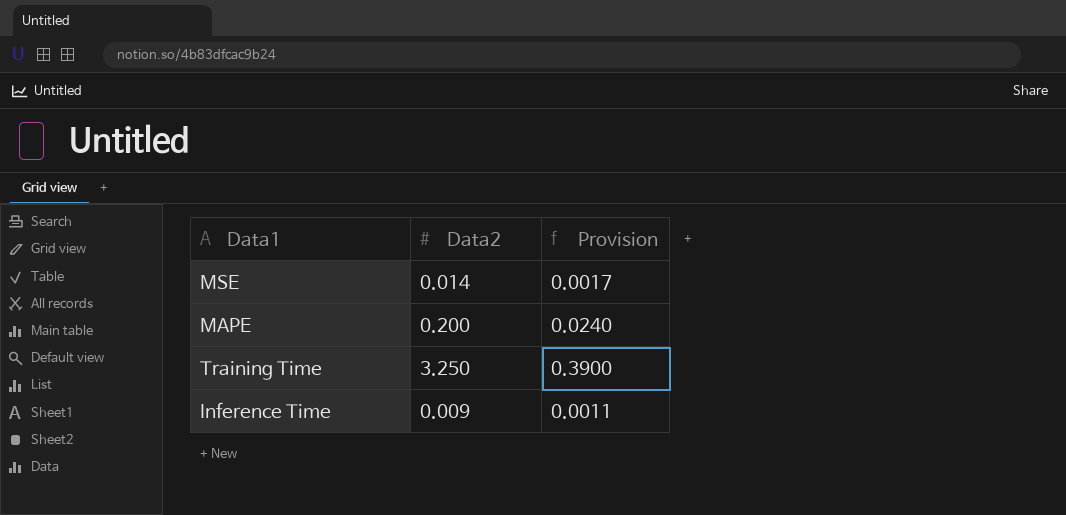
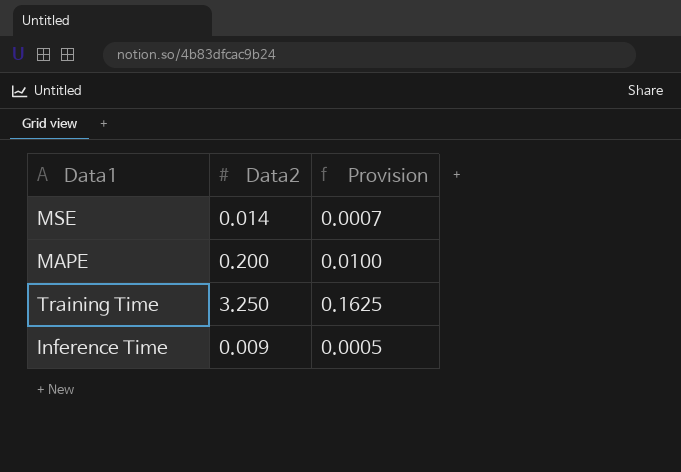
column Provision | formula: [Data2] * 0.12 -> [Data2] * 0.05

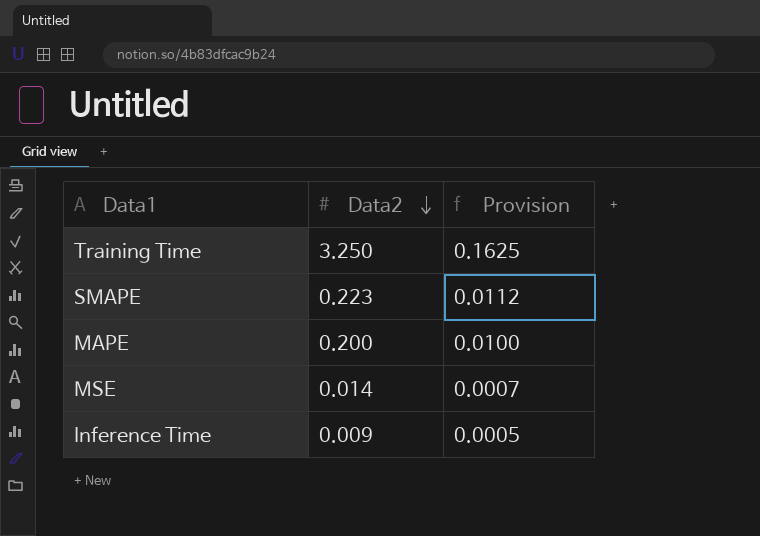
row order: none -> Data2 descending
row SMAPE: none -> 0.223 | 0.0112

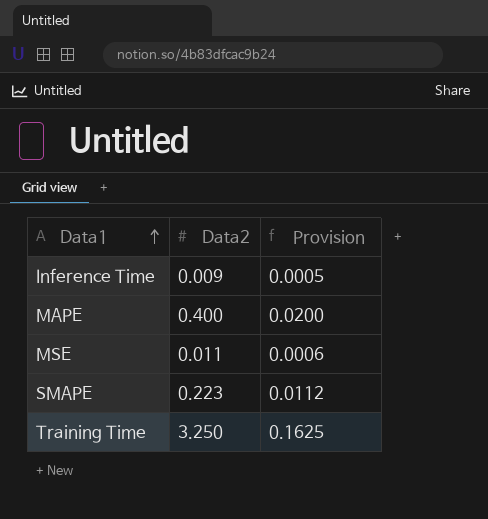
row order: Data2 descending -> Data1 ascending
MAPE | Data2: 0.200 -> 0.400
MAPE | Provision: 0.0100 -> 0.0200
MSE | Data2: 0.014 -> 0.011
MSE | Provision: 0.0007 -> 0.0006

